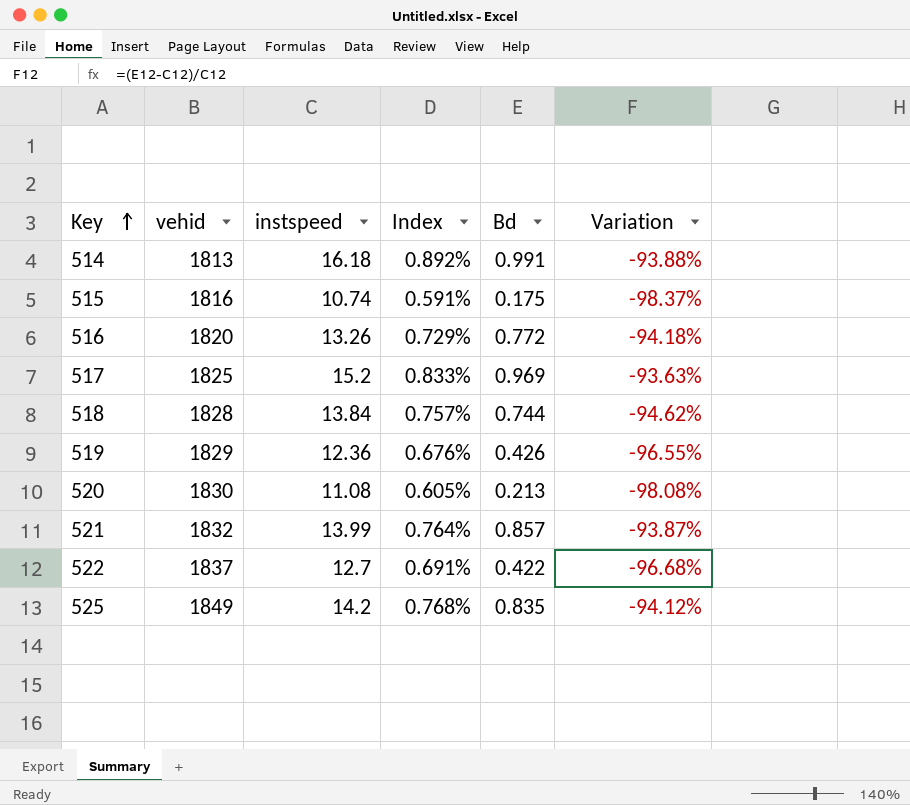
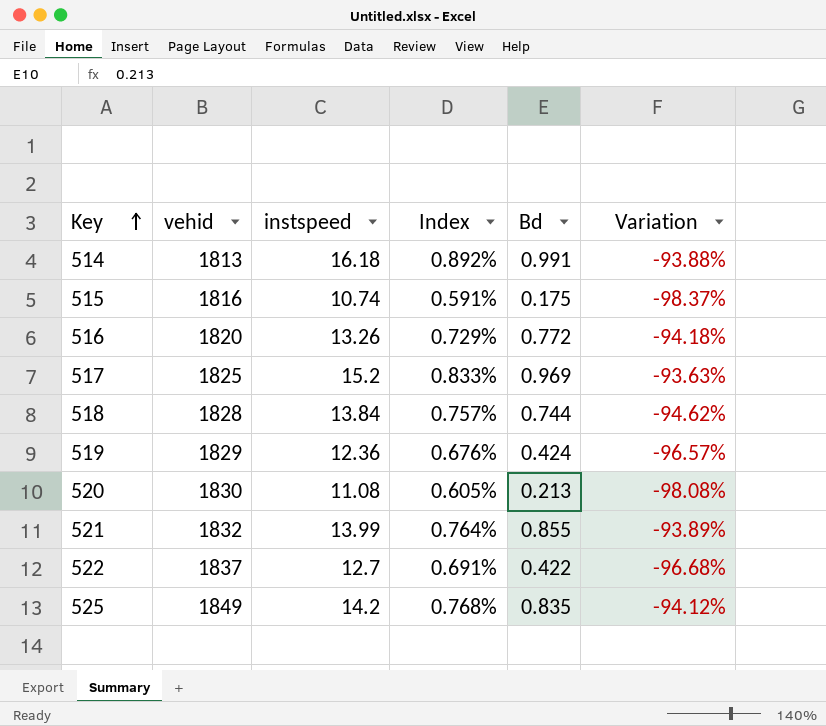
519 | Bd: 0.426 -> 0.424
519 | Variation: -96.55% -> -96.57%
521 | Bd: 0.857 -> 0.855
521 | Variation: -93.87% -> -93.89%

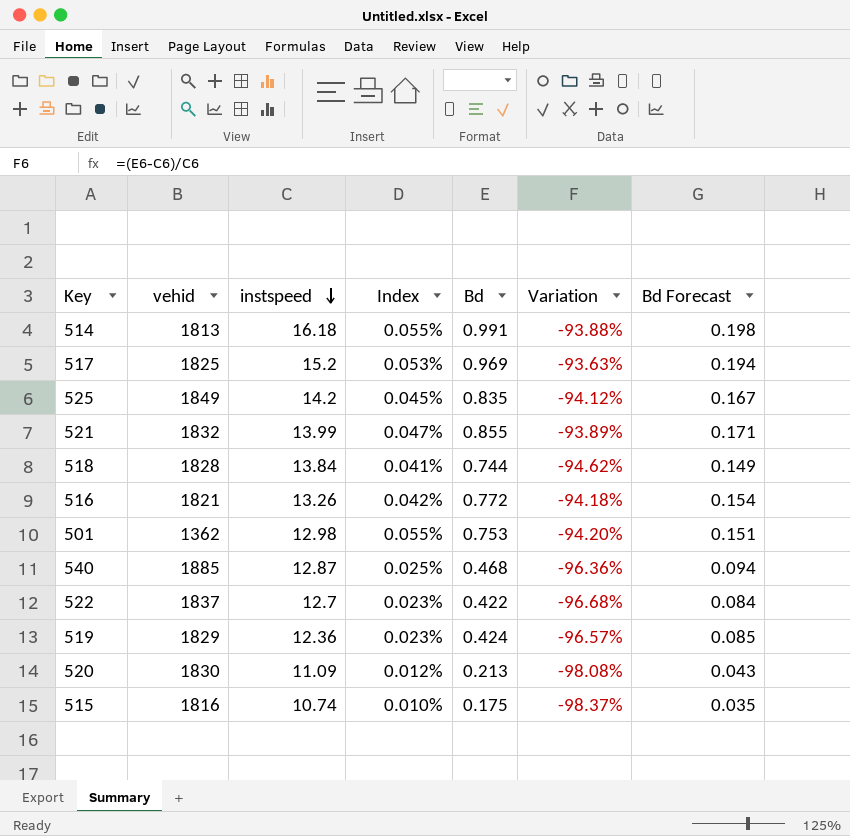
row order: Key ascending -> instspeed descending
column Index | formula: [instspeed] / [vehid] -> [Bd] / [vehid]
column Bd Forecast | formula: none -> [Bd] * 0.2
516 | vehid: 1820 -> 1821
row 501: none -> 1362 | 12.98 | 0.055% | 0.753 | -94.20% | 0.151
row 540: none -> 1885 | 12.87 | 0.025% | 0.468 | -96.36% | 0.094
520 | instspeed: 11.08 -> 11.09

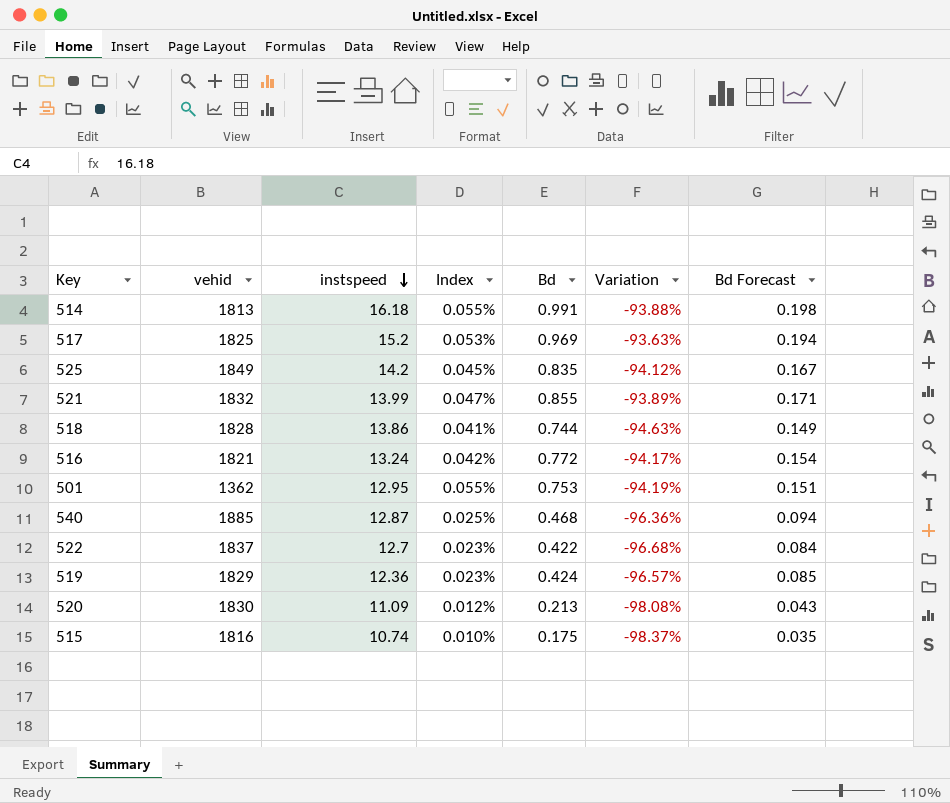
518 | instspeed: 13.84 -> 13.86
518 | Variation: -94.62% -> -94.63%
516 | instspeed: 13.26 -> 13.24
516 | Variation: -94.18% -> -94.17%
501 | instspeed: 12.98 -> 12.95
501 | Variation: -94.20% -> -94.19%

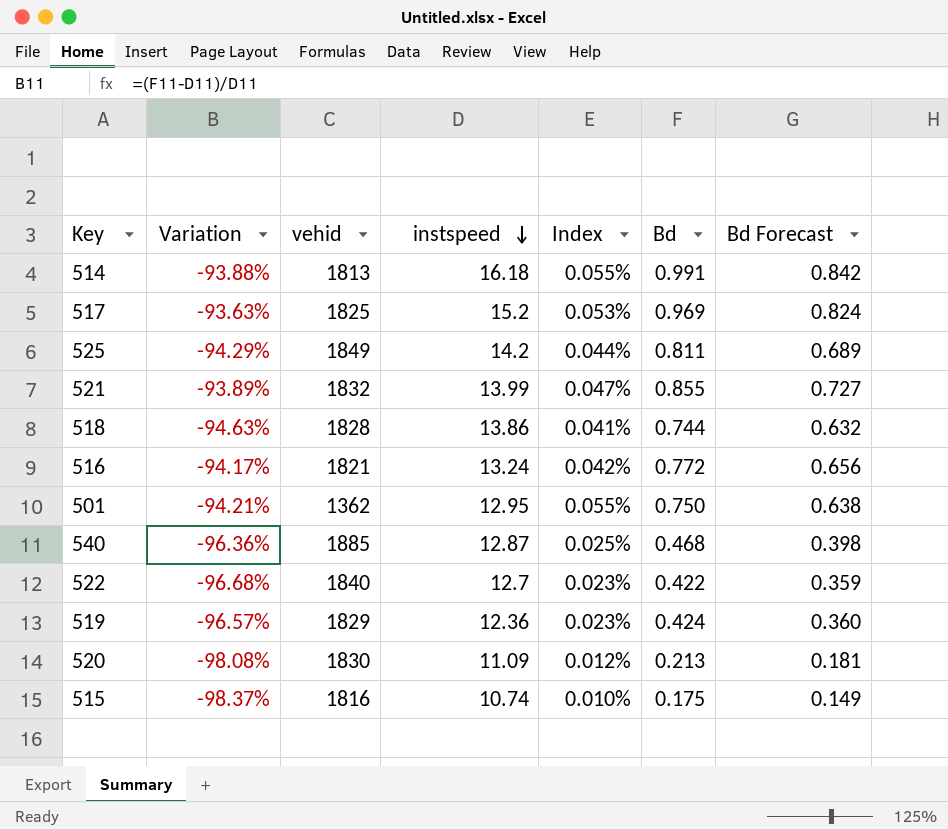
column Variation | position: 6 -> 2
column Bd Forecast | formula: [Bd] * 0.2 -> [Bd] * 0.85
525 | Variation: -94.12% -> -94.29%
525 | Index: 0.045% -> 0.044%
525 | Bd: 0.835 -> 0.811
501 | Variation: -94.19% -> -94.21%
501 | Bd: 0.753 -> 0.750
522 | vehid: 1837 -> 1840

